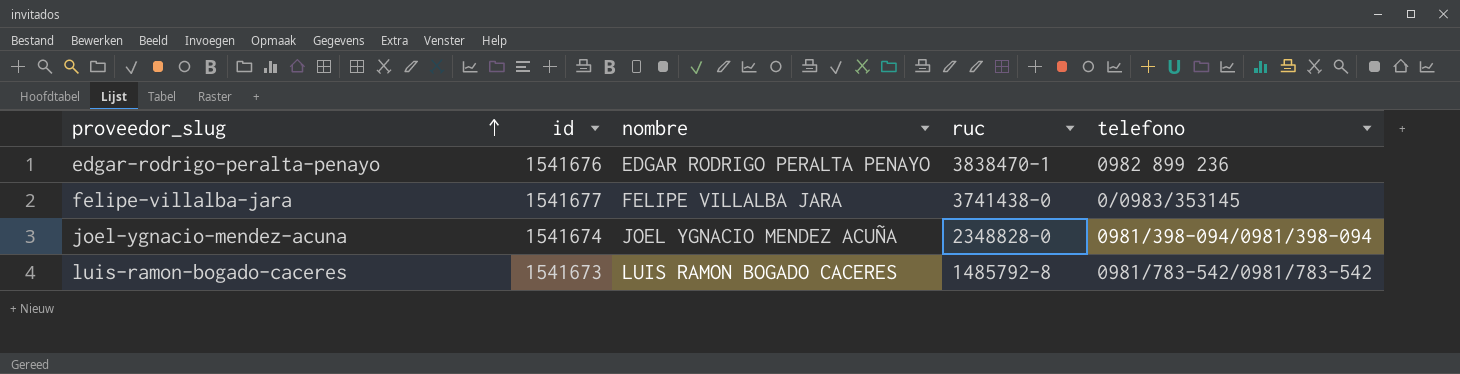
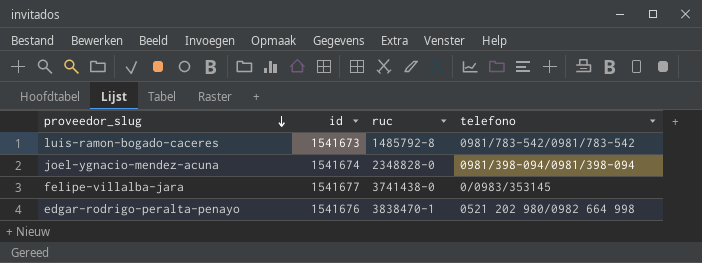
row order: proveedor_slug ascending -> proveedor_slug descending
column nombre | position: 3 -> none
edgar-rodrigo-peralta-penayo | telefono: 0982 899 236 -> 0521 202 980/0982 664 998

